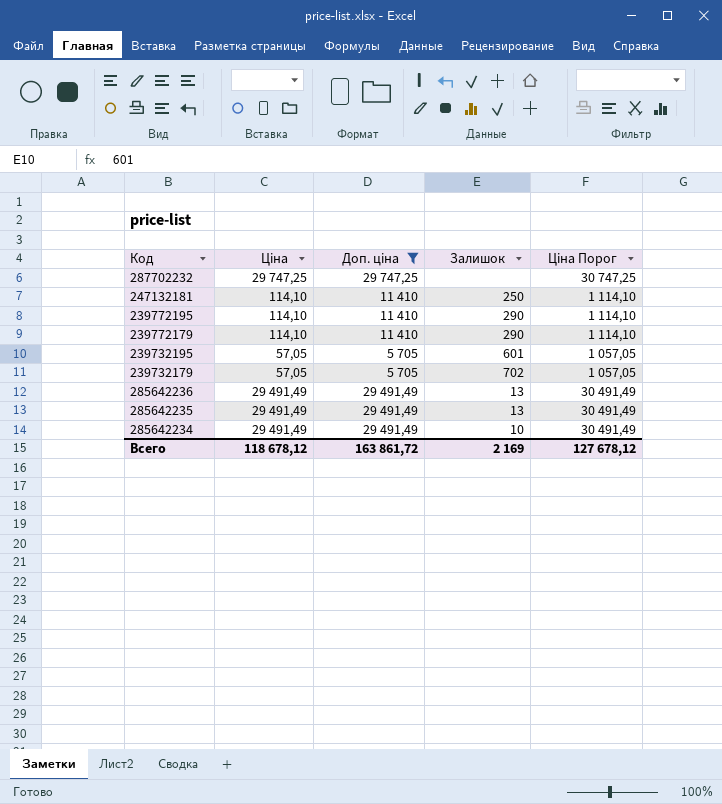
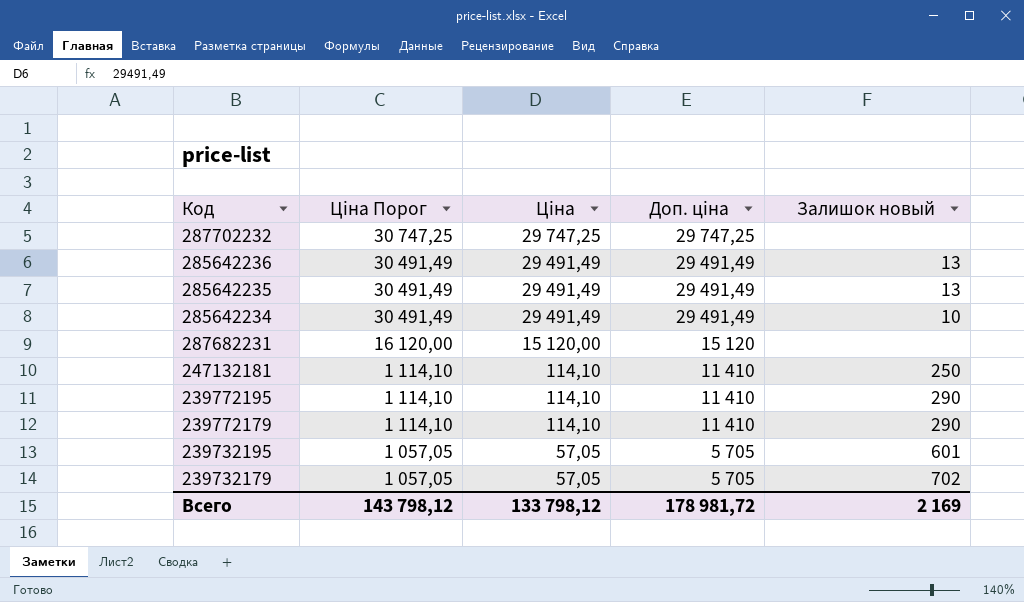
filter: Доп. ціна != 15 120 -> none
row order: none -> Ціна Порог descending
column Ціна Порог | position: 5 -> 2
column name: Залишок -> Залишок новый
Всего | Ціна Порог: 127 678,12 -> 143 798,12
Всего | Ціна: 118 678,12 -> 133 798,12
Всего | Доп. ціна: 163 861,72 -> 178 981,72

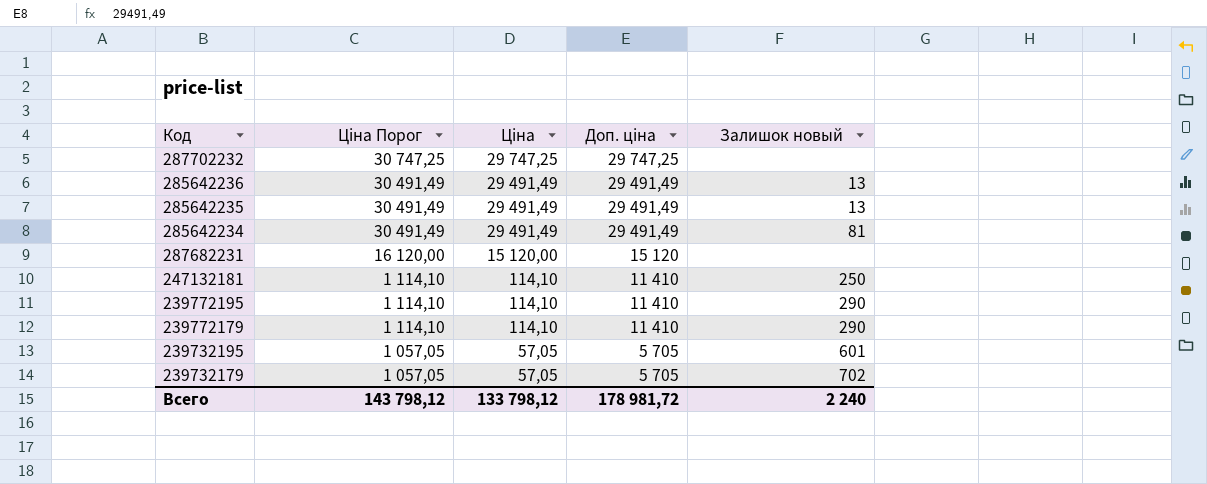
285642234 | Залишок новый: 10 -> 81
Всего | Залишок новый: 2 169 -> 2 240

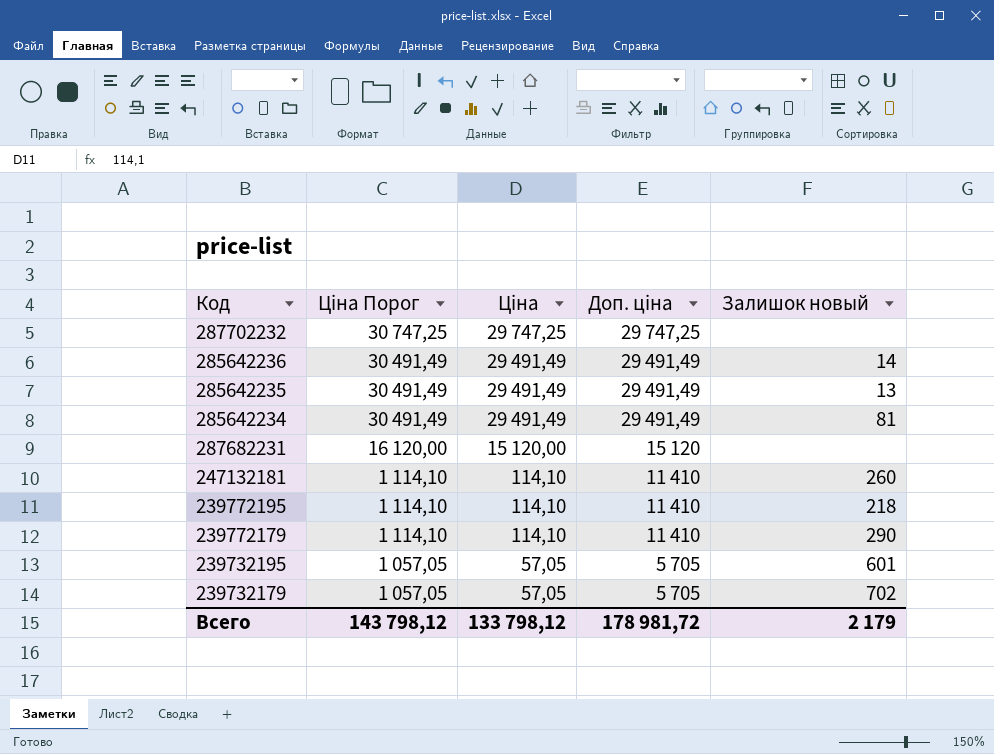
285642236 | Залишок новый: 13 -> 14
247132181 | Залишок новый: 250 -> 260
239772195 | Залишок новый: 290 -> 218
Всего | Залишок новый: 2 240 -> 2 179

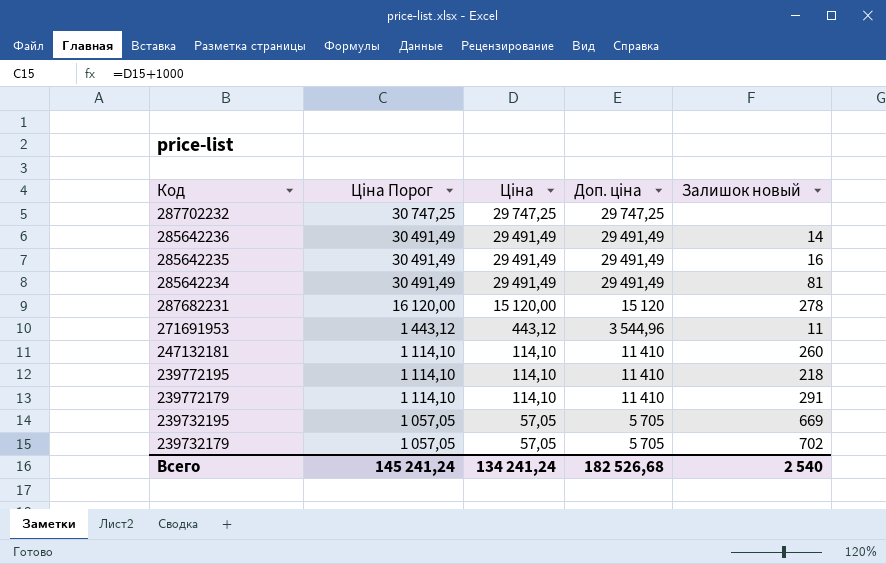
285642235 | Залишок новый: 13 -> 16
287682231 | Залишок новый: none -> 278
row 271691953: none -> 1 443,12 | 443,12 | 3 544,96 | 11
239772179 | Залишок новый: 290 -> 291
239732195 | Залишок новый: 601 -> 669
Всего | Ціна Порог: 143 798,12 -> 145 241,24
Всего | Ціна: 133 798,12 -> 134 241,24
Всего | Доп. ціна: 178 981,72 -> 182 526,68
Всего | Залишок новый: 2 179 -> 2 540

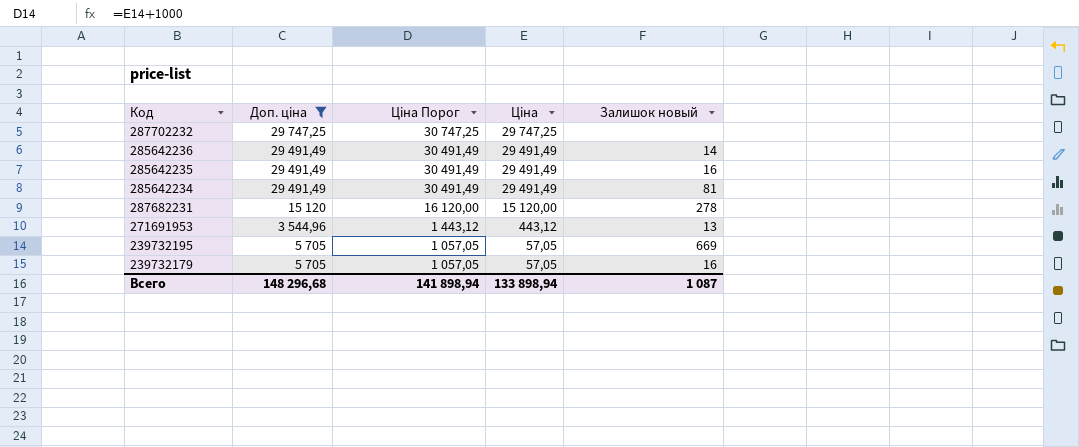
filter: none -> Доп. ціна != 11 410
column Доп. ціна | position: 4 -> 2
271691953 | Залишок новый: 11 -> 13
239732179 | Залишок новый: 702 -> 16
Всего | Доп. ціна: 182 526,68 -> 148 296,68
Всего | Ціна Порог: 145 241,24 -> 141 898,94
Всего | Ціна: 134 241,24 -> 133 898,94
Всего | Залишок новый: 2 540 -> 1 087

